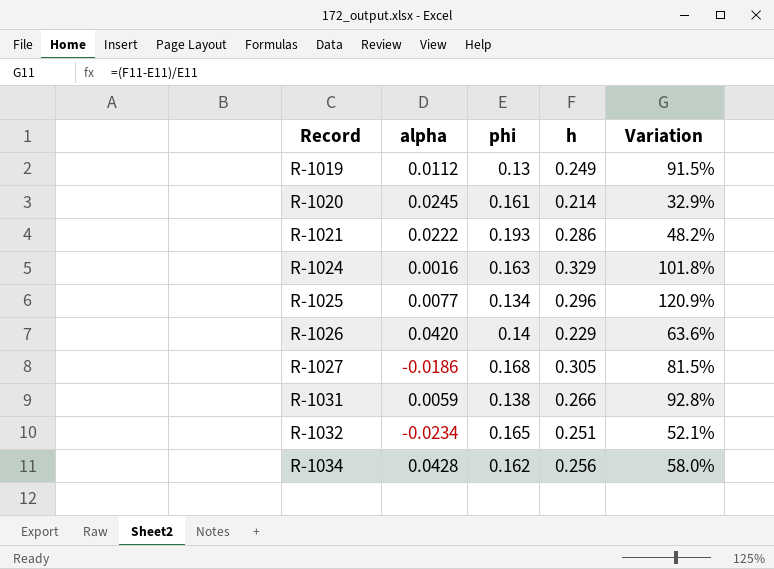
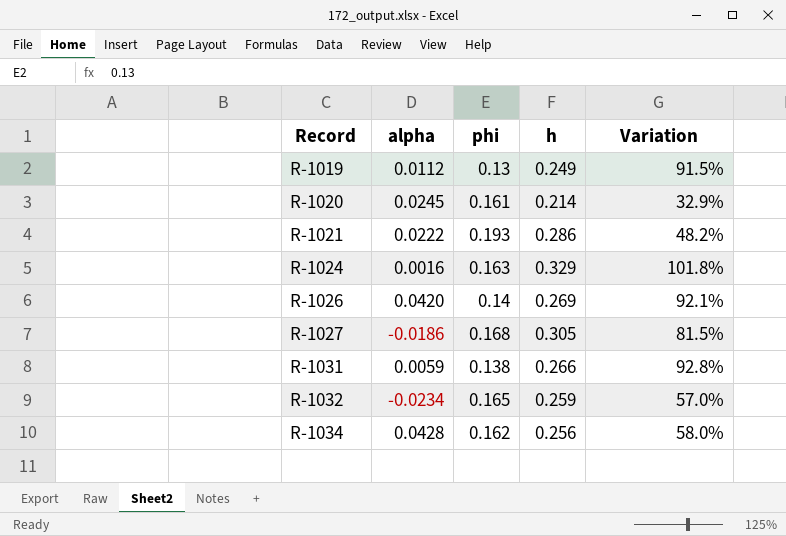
row R-1025: 0.0077 | 0.134 | 0.296 | 120.9% -> none
R-1026 | h: 0.229 -> 0.269
R-1026 | Variation: 63.6% -> 92.1%
R-1032 | h: 0.251 -> 0.259
R-1032 | Variation: 52.1% -> 57.0%

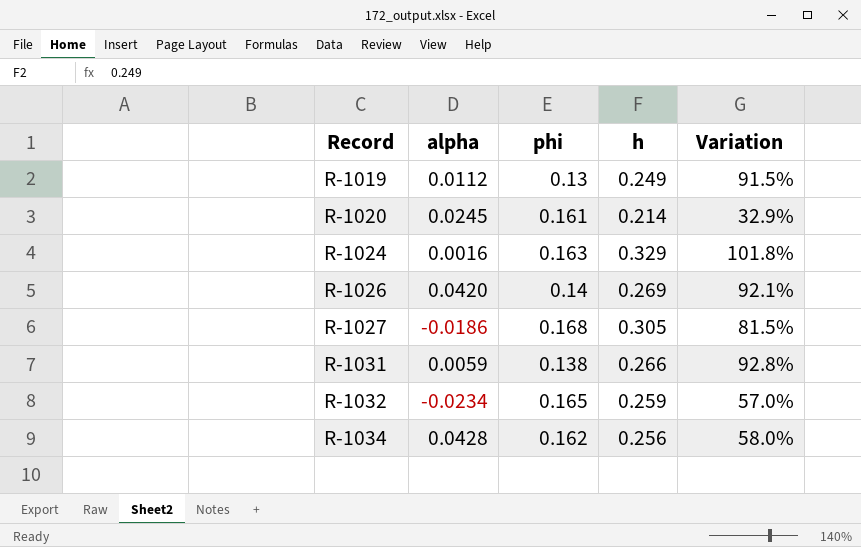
row R-1021: 0.0222 | 0.193 | 0.286 | 48.2% -> none

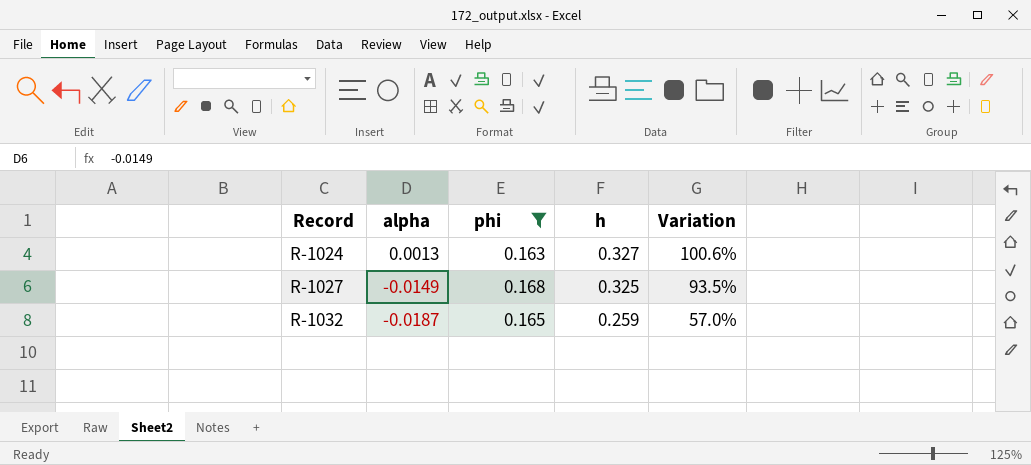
filter: none -> phi >= 0.163
R-1024 | alpha: 0.0016 -> 0.0013
R-1024 | h: 0.329 -> 0.327
R-1024 | Variation: 101.8% -> 100.6%
R-1027 | alpha: -0.0186 -> -0.0149
R-1027 | h: 0.305 -> 0.325
R-1027 | Variation: 81.5% -> 93.5%
R-1032 | alpha: -0.0234 -> -0.0187

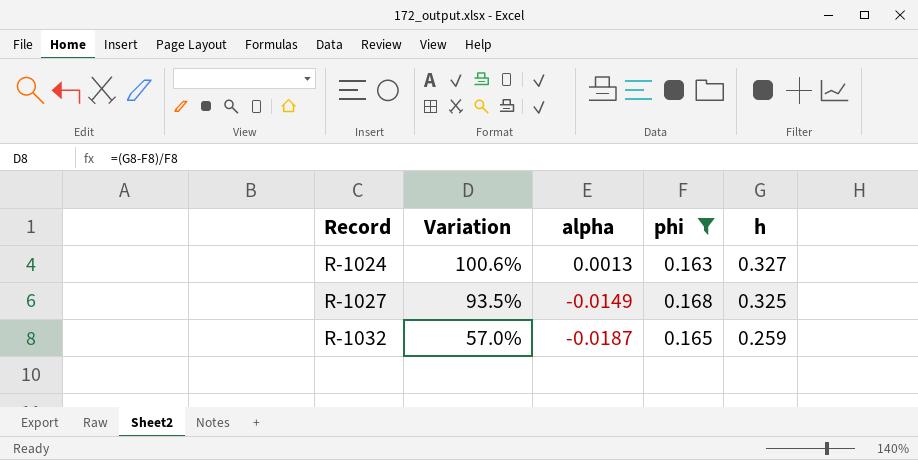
column Variation | position: 5 -> 2

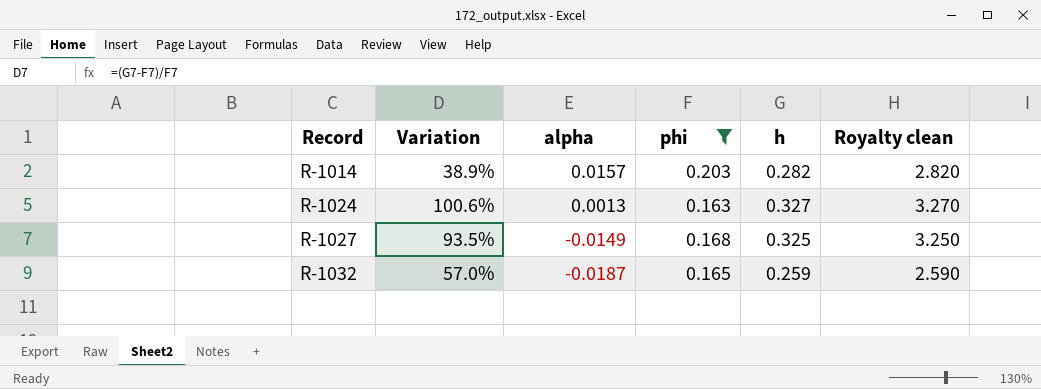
column Royalty clean | formula: none -> [h] * 10
row R-1014: none -> 38.9% | 0.0157 | 0.203 | 0.282 | 2.820

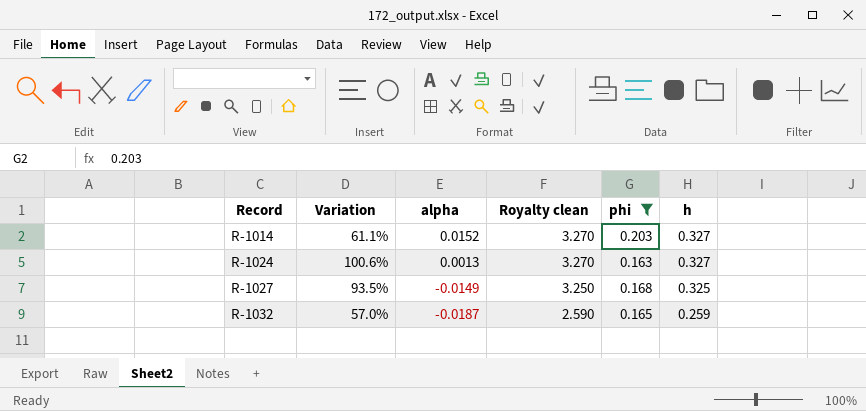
column Royalty clean | position: 6 -> 4
R-1014 | Variation: 38.9% -> 61.1%
R-1014 | alpha: 0.0157 -> 0.0152
R-1014 | Royalty clean: 2.820 -> 3.270
R-1014 | h: 0.282 -> 0.327

